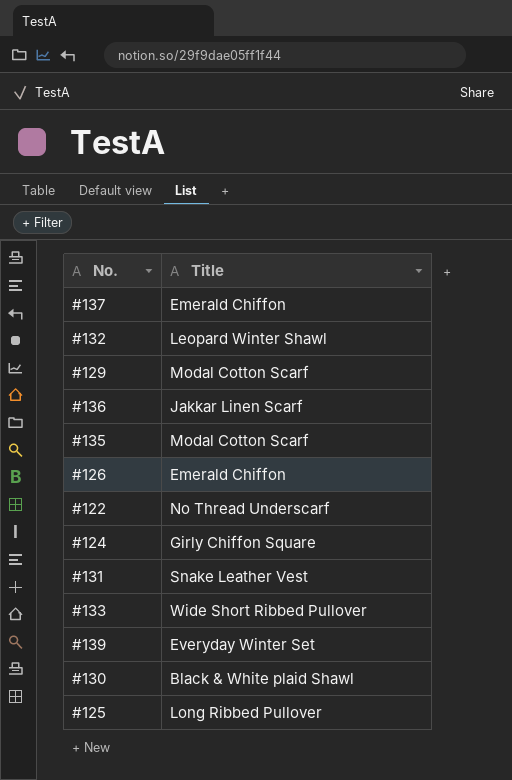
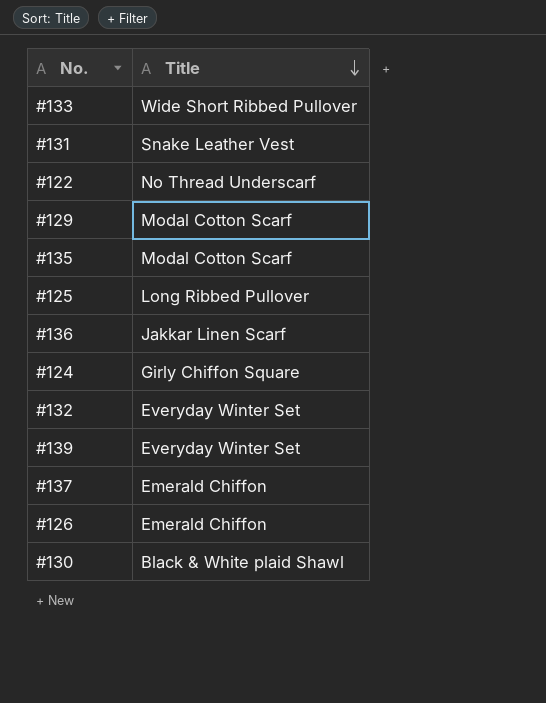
row order: none -> Title descending
#132 | Title: Leopard Winter Shawl -> Everyday Winter Set

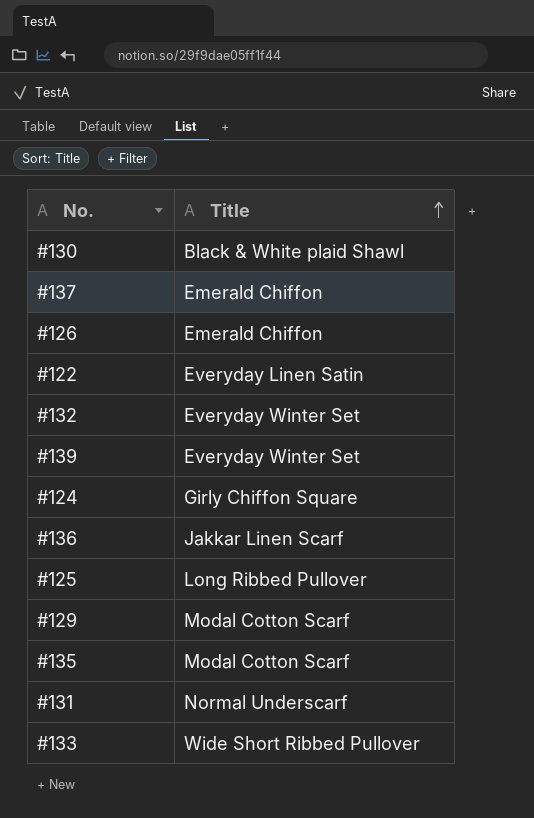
row order: Title descending -> Title ascending
#122 | Title: No Thread Underscarf -> Everyday Linen Satin
#131 | Title: Snake Leather Vest -> Normal Underscarf

